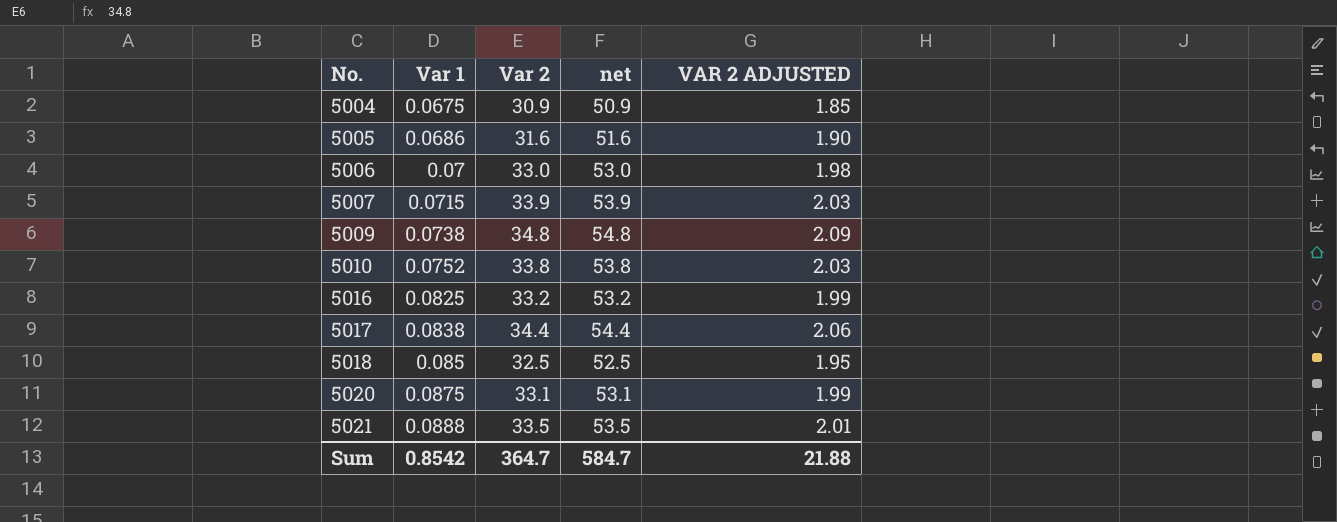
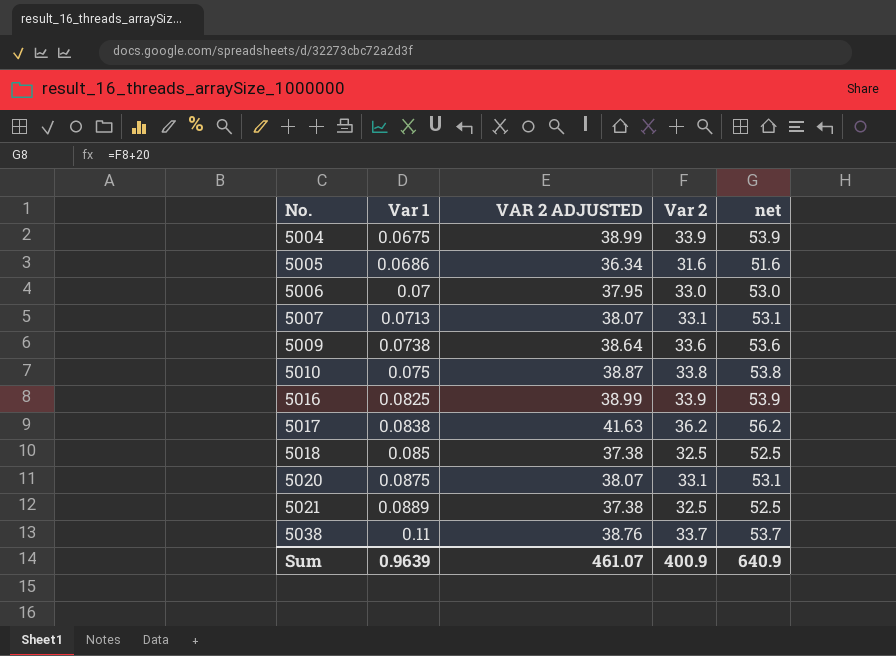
column VAR 2 ADJUSTED | formula: [Var 2] * 0.06 -> [Var 2] * 1.15
column VAR 2 ADJUSTED | position: 5 -> 3
5004 | Var 2: 30.9 -> 33.9
5004 | net: 50.9 -> 53.9
5007 | Var 1: 0.0715 -> 0.0713
5007 | Var 2: 33.9 -> 33.1
5007 | net: 53.9 -> 53.1
5009 | Var 2: 34.8 -> 33.6
5009 | net: 54.8 -> 53.6
5010 | Var 1: 0.0752 -> 0.075
5016 | Var 2: 33.2 -> 33.9
5016 | net: 53.2 -> 53.9
5017 | Var 2: 34.4 -> 36.2
5017 | net: 54.4 -> 56.2
5021 | Var 1: 0.0888 -> 0.0889
5021 | Var 2: 33.5 -> 32.5
5021 | net: 53.5 -> 52.5
row 5038: none -> 0.11 | 38.76 | 33.7 | 53.7
Sum | Var 1: 0.8542 -> 0.9639
Sum | VAR 2 ADJUSTED: 21.88 -> 461.07
Sum | Var 2: 364.7 -> 400.9
Sum | net: 584.7 -> 640.9

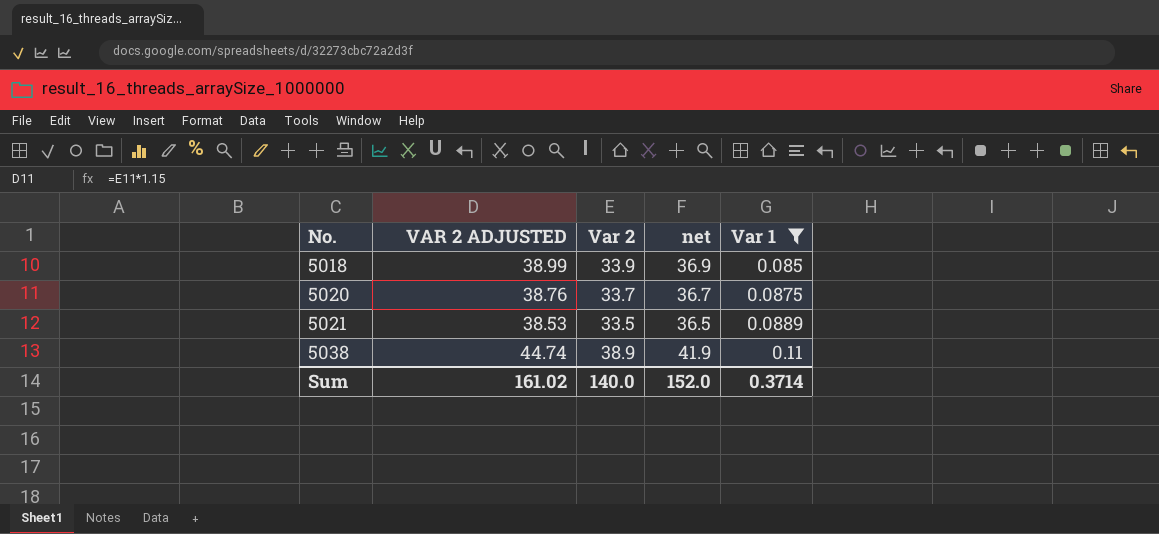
filter: none -> Var 1 >= 0.085
column net | formula: [Var 2] + 20 -> [Var 2] + 3
column Var 1 | position: 2 -> 5
5018 | VAR 2 ADJUSTED: 37.38 -> 38.99
5018 | Var 2: 32.5 -> 33.9
5020 | VAR 2 ADJUSTED: 38.07 -> 38.76
5020 | Var 2: 33.1 -> 33.7
5021 | VAR 2 ADJUSTED: 37.38 -> 38.53
5021 | Var 2: 32.5 -> 33.5
5038 | VAR 2 ADJUSTED: 38.76 -> 44.74
5038 | Var 2: 33.7 -> 38.9
Sum | VAR 2 ADJUSTED: 461.07 -> 161.02
Sum | Var 2: 400.9 -> 140.0
Sum | net: 640.9 -> 152.0
Sum | Var 1: 0.9639 -> 0.3714

